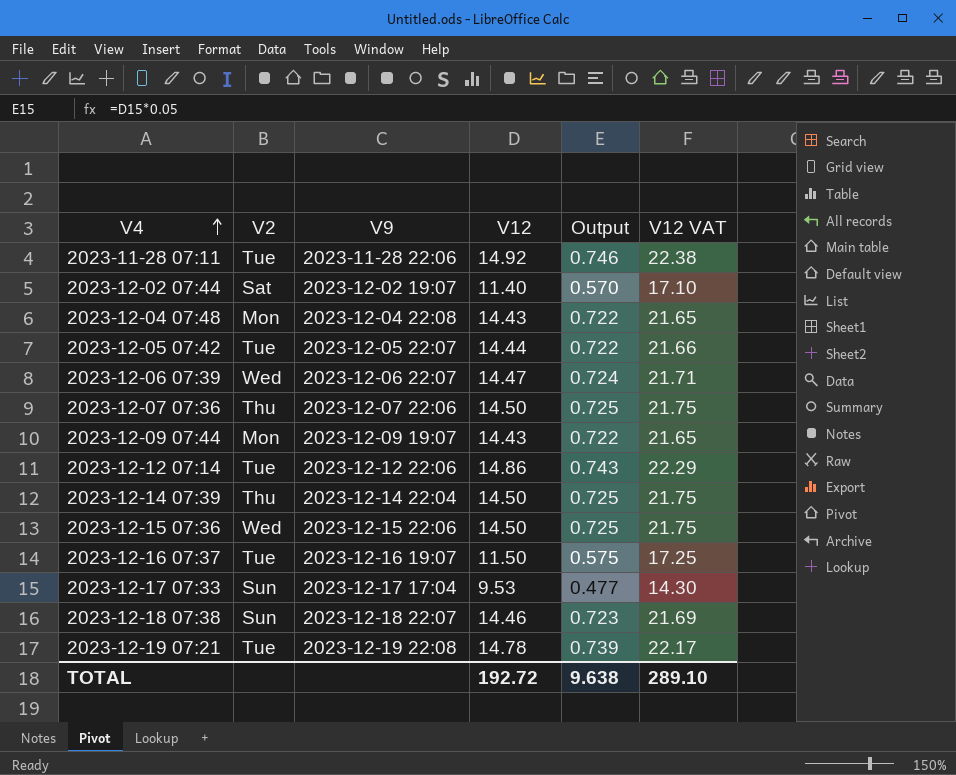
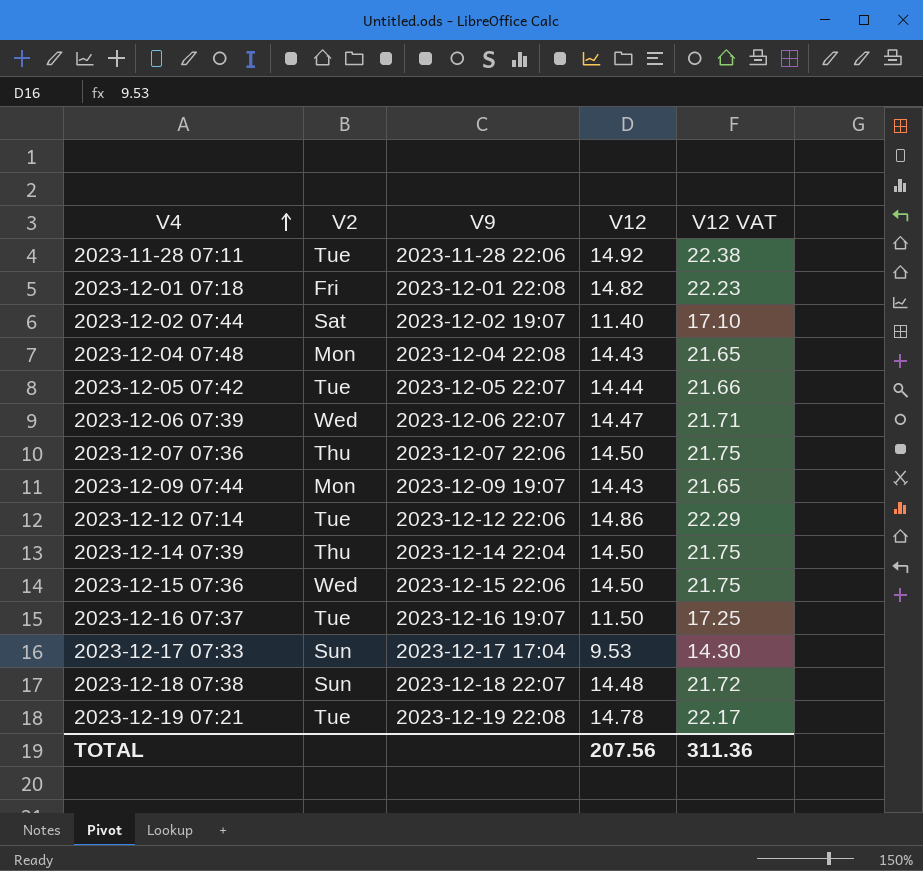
column Output | formula: [V12] * 0.05 -> none
row 2023-12-01 07:18: none -> Fri | 2023-12-01 22:08 | 14.82 | 22.23
2023-12-18 07:38 | V12: 14.46 -> 14.48
2023-12-18 07:38 | V12 VAT: 21.69 -> 21.72
TOTAL | V12: 192.72 -> 207.56
TOTAL | V12 VAT: 289.10 -> 311.36

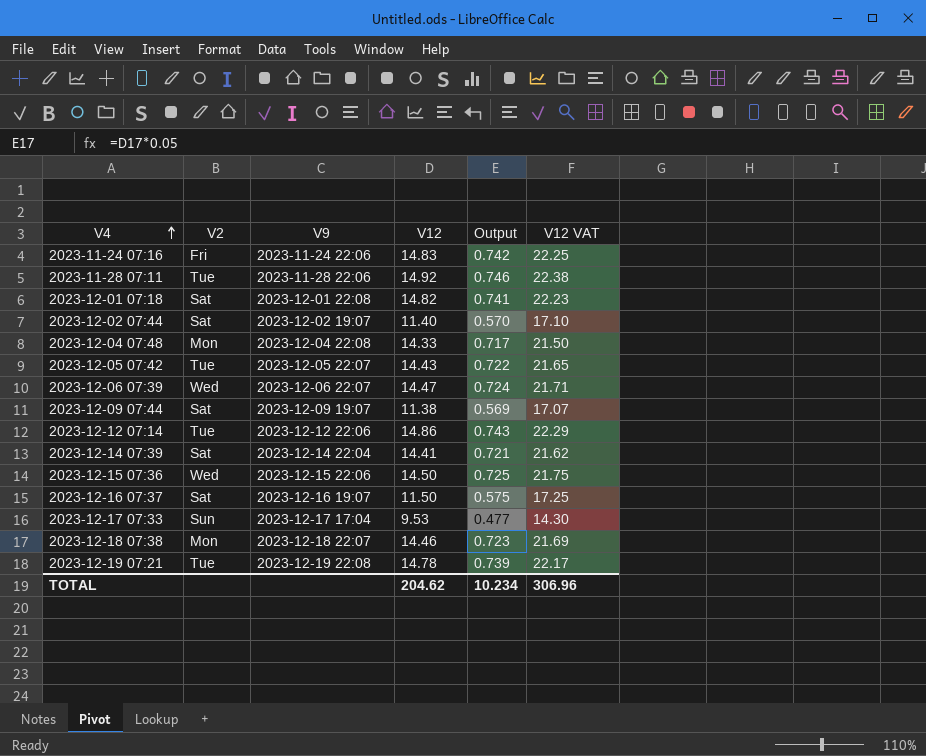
column Output | formula: none -> [V12] * 0.05
row 2023-12-07 07:36: Thu | 2023-12-07 22:06 | 14.50 | 21.75 -> none
row 2023-11-24 07:16: none -> Fri | 2023-11-24 22:06 | 14.83 | 0.742 | 22.25
2023-12-01 07:18 | V2: Fri -> Sat
2023-12-04 07:48 | V12: 14.43 -> 14.33
2023-12-04 07:48 | V12 VAT: 21.65 -> 21.50
2023-12-05 07:42 | V12: 14.44 -> 14.43
2023-12-05 07:42 | V12 VAT: 21.66 -> 21.65
2023-12-09 07:44 | V2: Mon -> Sat
2023-12-09 07:44 | V12: 14.43 -> 11.38
2023-12-09 07:44 | V12 VAT: 21.65 -> 17.07
2023-12-14 07:39 | V2: Thu -> Sat
2023-12-14 07:39 | V12: 14.50 -> 14.41
2023-12-14 07:39 | V12 VAT: 21.75 -> 21.62
2023-12-16 07:37 | V2: Tue -> Sat
2023-12-18 07:38 | V2: Sun -> Mon
2023-12-18 07:38 | V12: 14.48 -> 14.46
2023-12-18 07:38 | V12 VAT: 21.72 -> 21.69
TOTAL | V12: 207.56 -> 204.62
TOTAL | V12 VAT: 311.36 -> 306.96

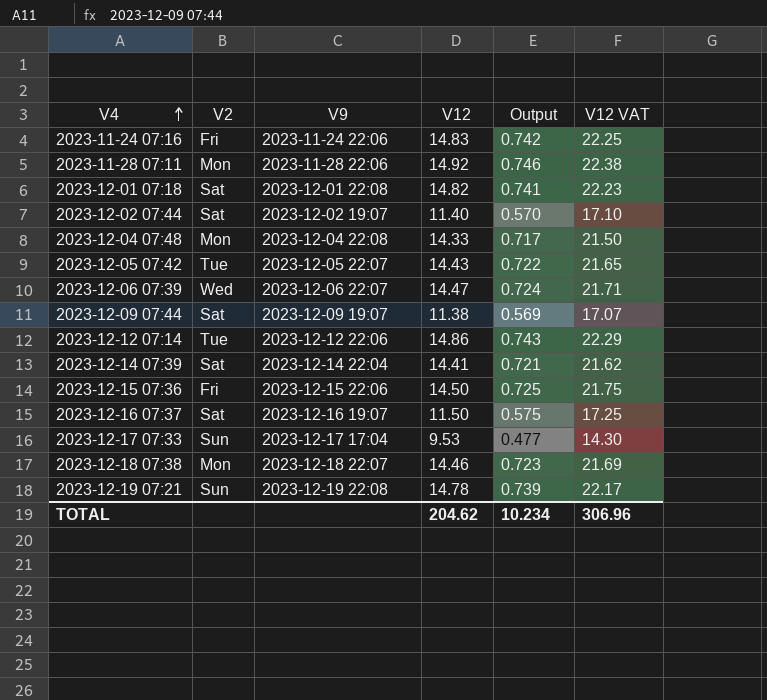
2023-11-28 07:11 | V2: Tue -> Mon
2023-12-15 07:36 | V2: Wed -> Fri
2023-12-19 07:21 | V2: Tue -> Sun

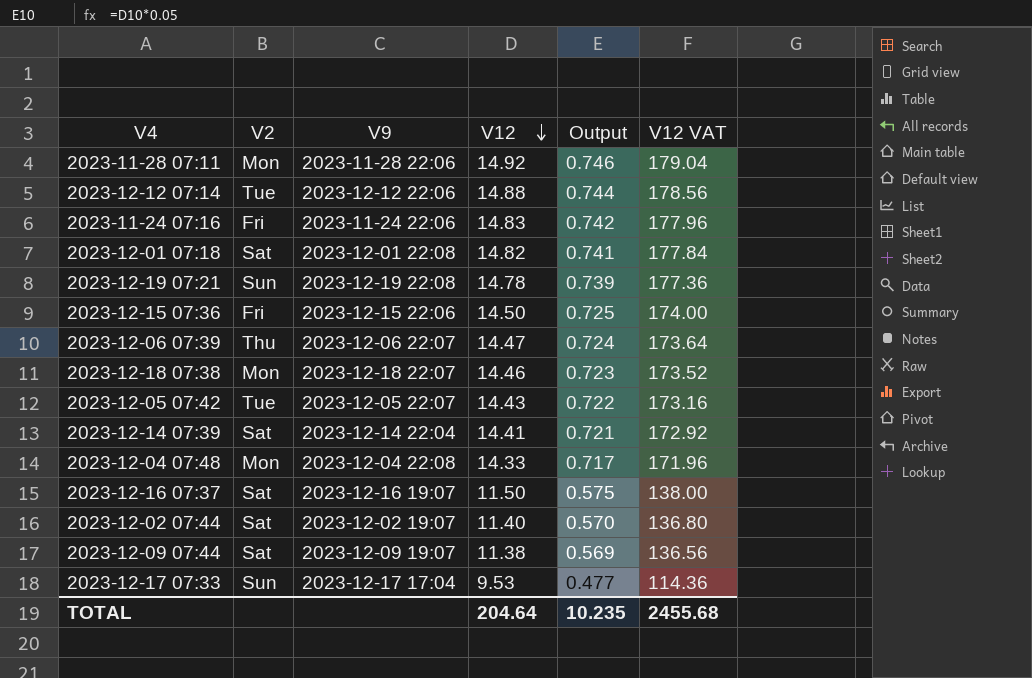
row order: V4 ascending -> V12 descending
column V12 VAT | formula: [V12] * 1.5 -> [V12] * 12
2023-12-12 07:14 | V12: 14.86 -> 14.88
2023-12-12 07:14 | Output: 0.743 -> 0.744
2023-12-06 07:39 | V2: Wed -> Thu
TOTAL | V12: 204.62 -> 204.64
TOTAL | Output: 10.234 -> 10.235
TOTAL | V12 VAT: 306.96 -> 2455.68

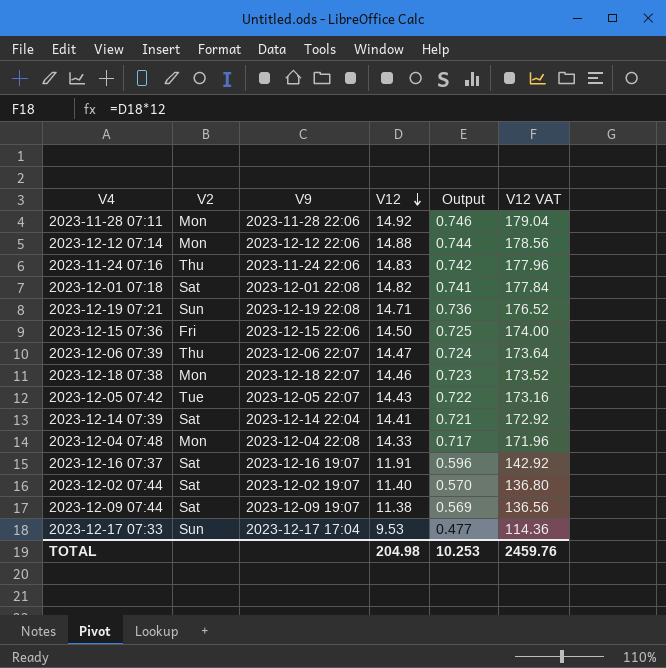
2023-12-12 07:14 | V2: Tue -> Mon
2023-11-24 07:16 | V2: Fri -> Thu
2023-12-19 07:21 | V12: 14.78 -> 14.71
2023-12-19 07:21 | Output: 0.739 -> 0.736
2023-12-19 07:21 | V12 VAT: 177.36 -> 176.52
2023-12-16 07:37 | V12: 11.50 -> 11.91
2023-12-16 07:37 | Output: 0.575 -> 0.596
2023-12-16 07:37 | V12 VAT: 138.00 -> 142.92
TOTAL | V12: 204.64 -> 204.98
TOTAL | Output: 10.235 -> 10.253
TOTAL | V12 VAT: 2455.68 -> 2459.76

